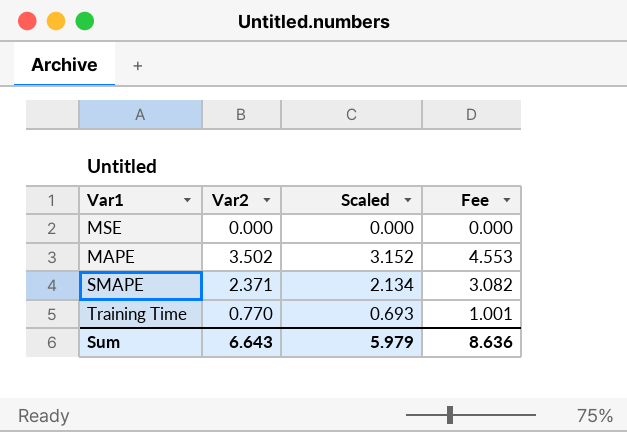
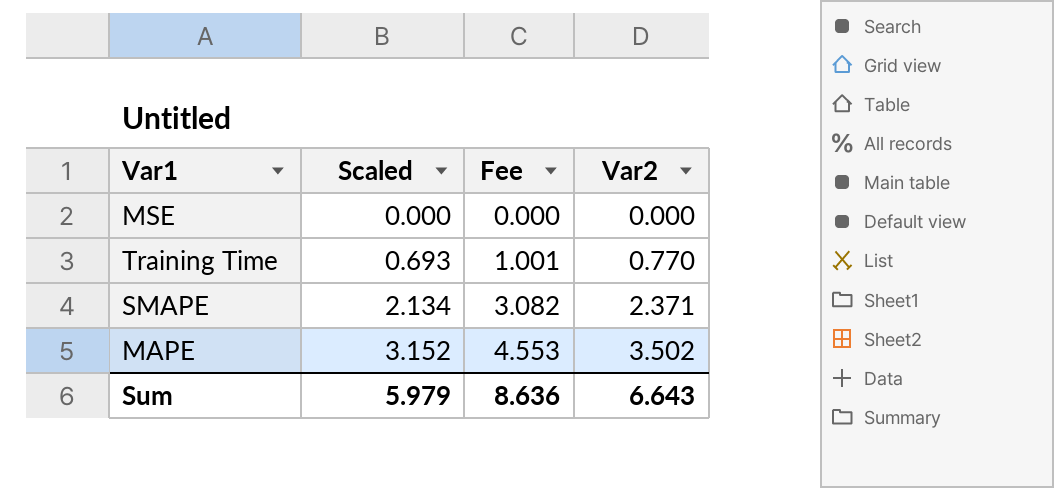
row order: none -> Scaled ascending
column Var2 | position: 2 -> 4

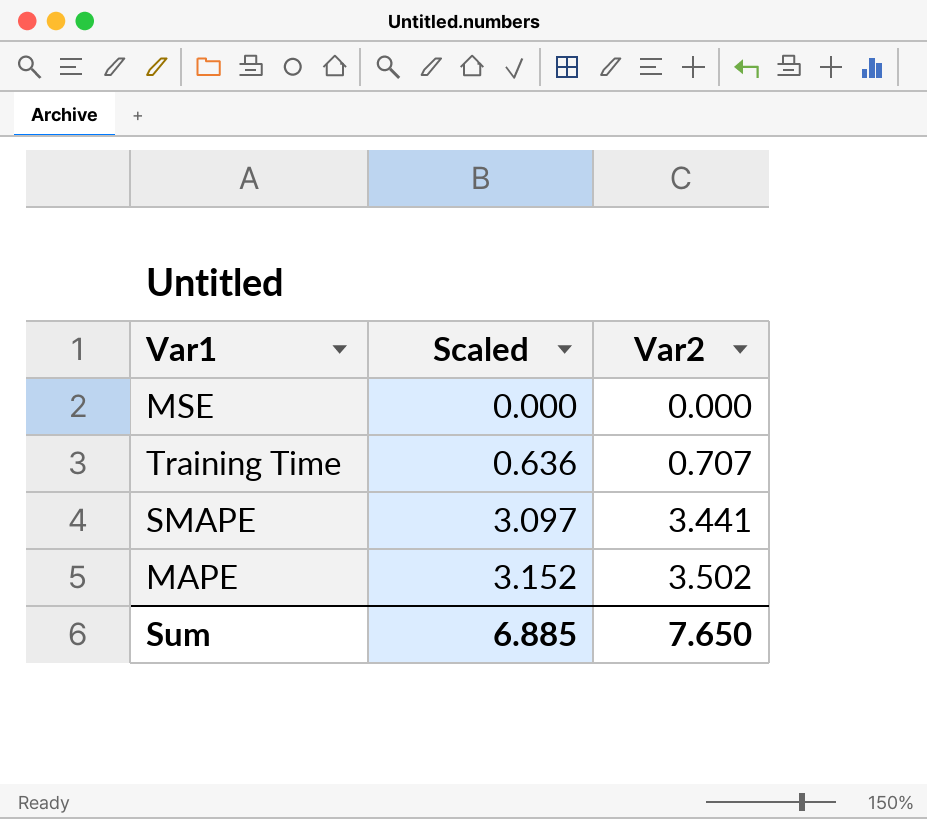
column Fee | formula: [Var2] * 1.3 -> none
Training Time | Scaled: 0.693 -> 0.636
Training Time | Var2: 0.770 -> 0.707
SMAPE | Scaled: 2.134 -> 3.097
SMAPE | Var2: 2.371 -> 3.441
Sum | Scaled: 5.979 -> 6.885
Sum | Var2: 6.643 -> 7.650

